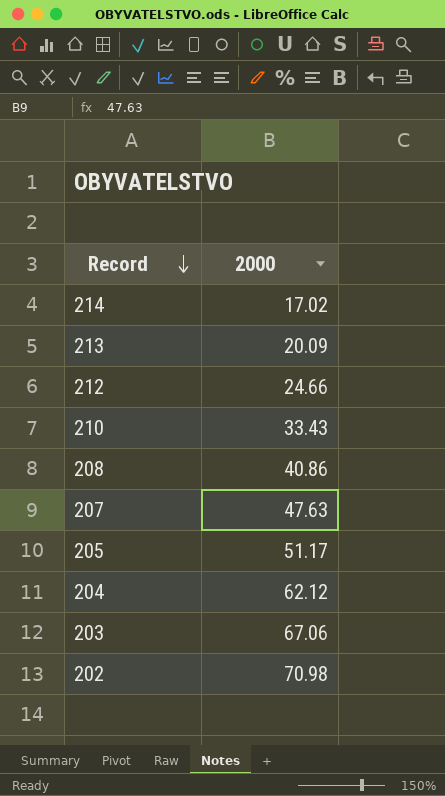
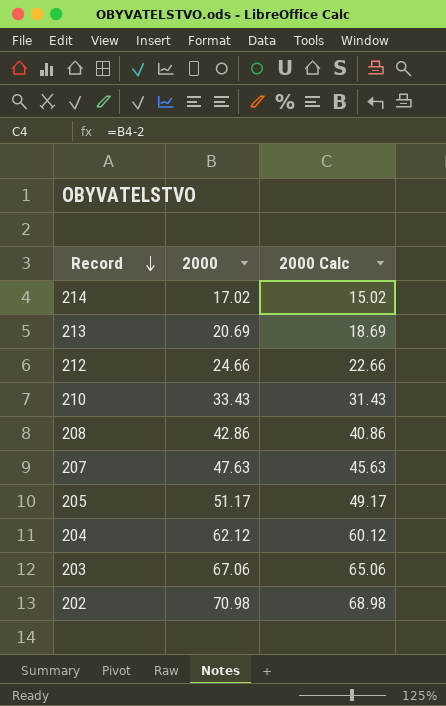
column 2000 Calc | formula: none -> [2000] - 2
213 | 2000: 20.09 -> 20.69
208 | 2000: 40.86 -> 42.86

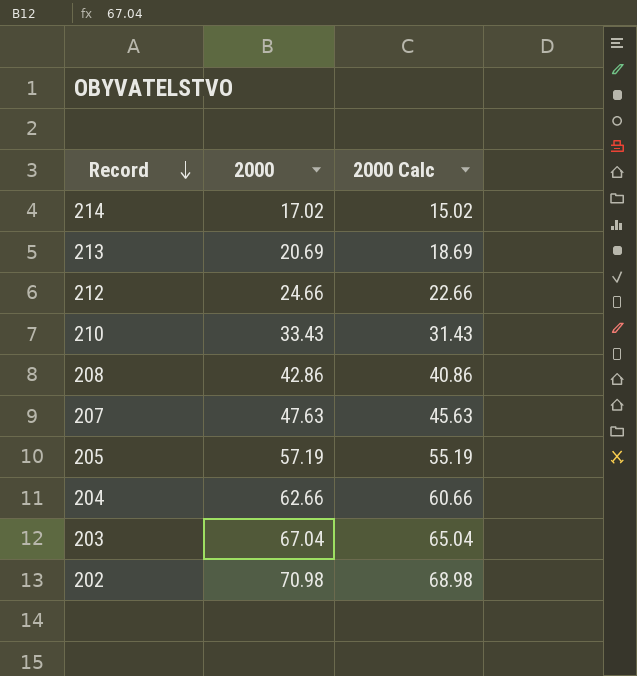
205 | 2000: 51.17 -> 57.19
205 | 2000 Calc: 49.17 -> 55.19
204 | 2000: 62.12 -> 62.66
204 | 2000 Calc: 60.12 -> 60.66
203 | 2000: 67.06 -> 67.04
203 | 2000 Calc: 65.06 -> 65.04

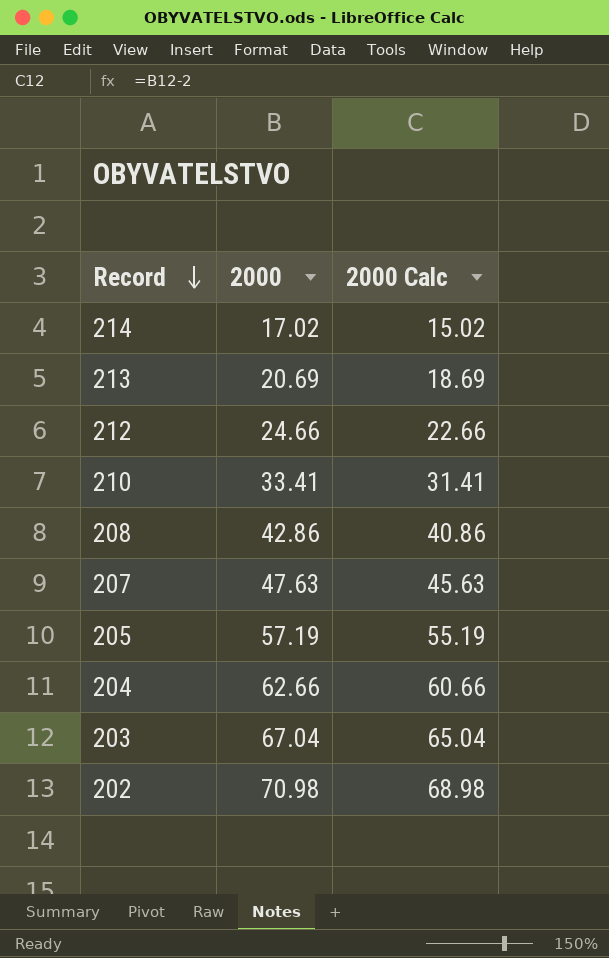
210 | 2000: 33.43 -> 33.41
210 | 2000 Calc: 31.43 -> 31.41

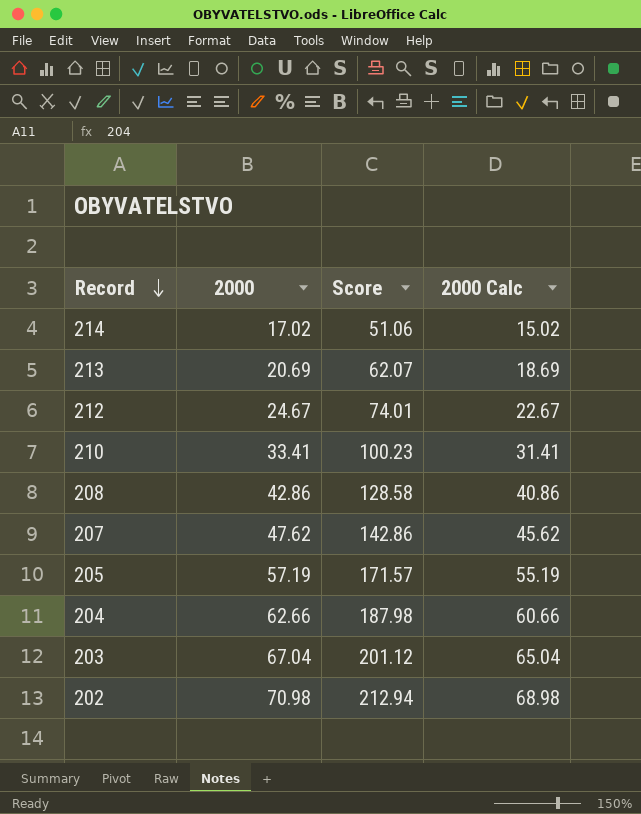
column Score | formula: none -> [2000] * 3
212 | 2000: 24.66 -> 24.67
212 | 2000 Calc: 22.66 -> 22.67
207 | 2000: 47.63 -> 47.62
207 | 2000 Calc: 45.63 -> 45.62

